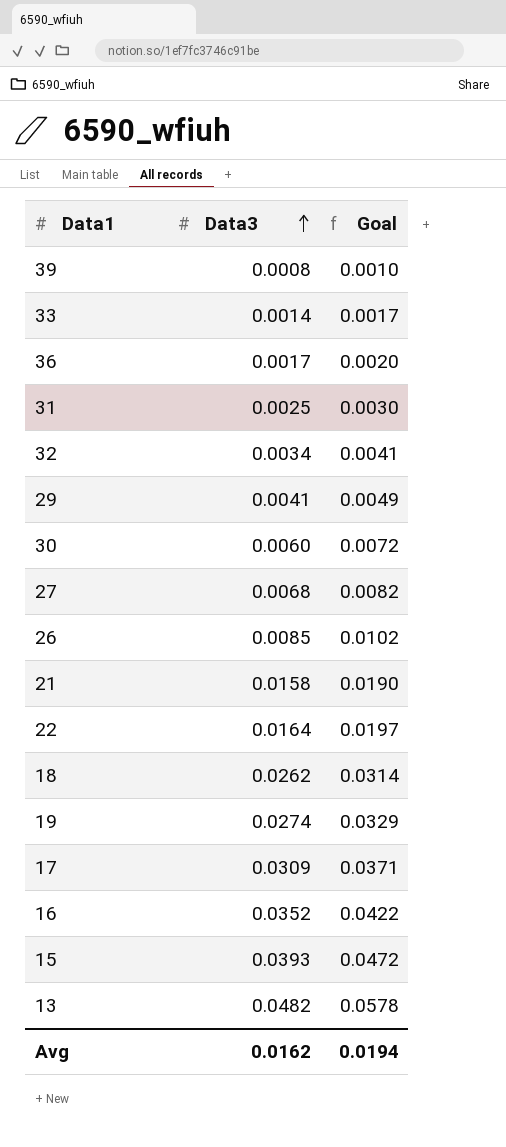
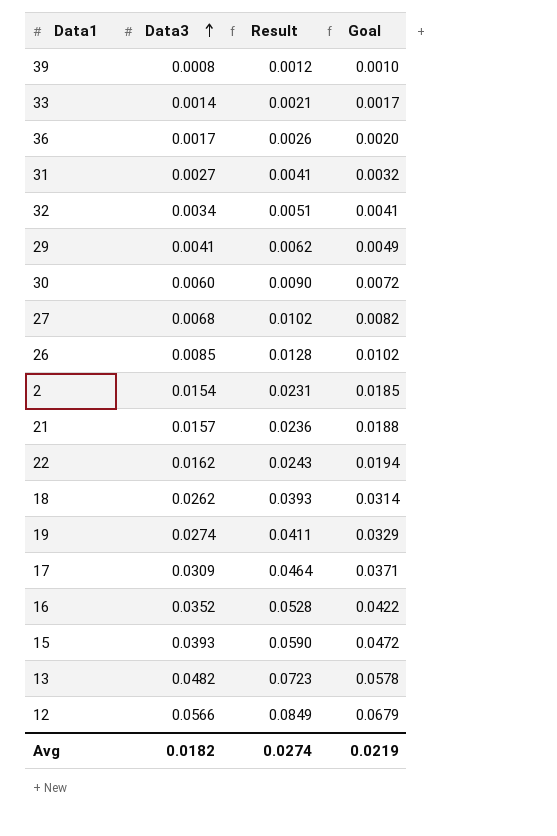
column Result | formula: none -> [Data3] * 1.5
31 | Data3: 0.0025 -> 0.0027
31 | Goal: 0.0030 -> 0.0032
row 2: none -> 0.0154 | 0.0231 | 0.0185
21 | Data3: 0.0158 -> 0.0157
21 | Goal: 0.0190 -> 0.0188
22 | Data3: 0.0164 -> 0.0162
22 | Goal: 0.0197 -> 0.0194
row 12: none -> 0.0566 | 0.0849 | 0.0679
Avg | Data3: 0.0162 -> 0.0182
Avg | Goal: 0.0194 -> 0.0219

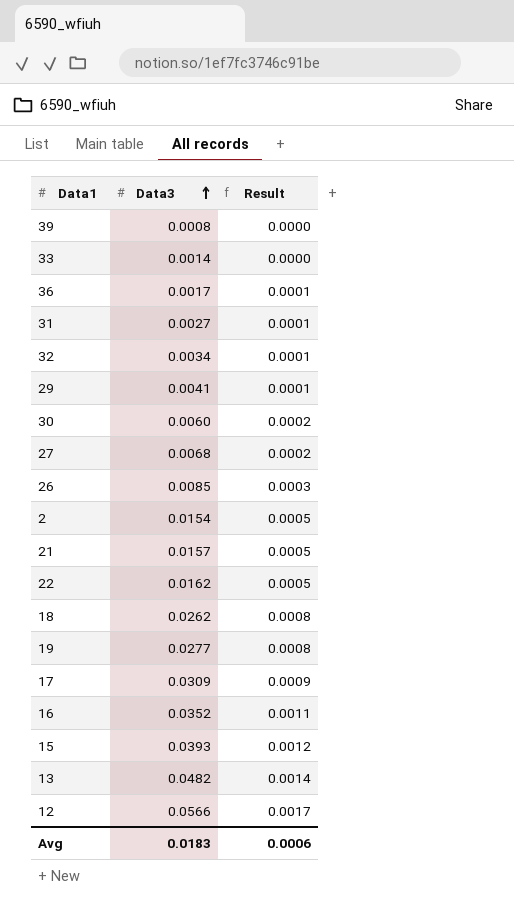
column Goal | formula: [Data3] * 1.2 -> none
column Result | formula: [Data3] * 1.5 -> [Data3] * 0.03
19 | Data3: 0.0274 -> 0.0277
Avg | Data3: 0.0182 -> 0.0183
Avg | Result: 0.0274 -> 0.0006

